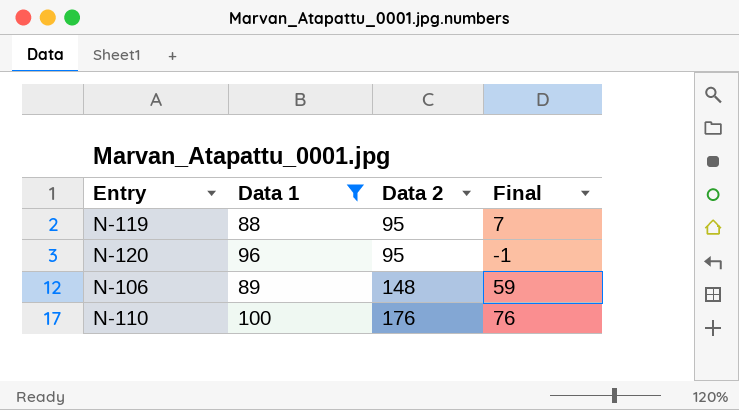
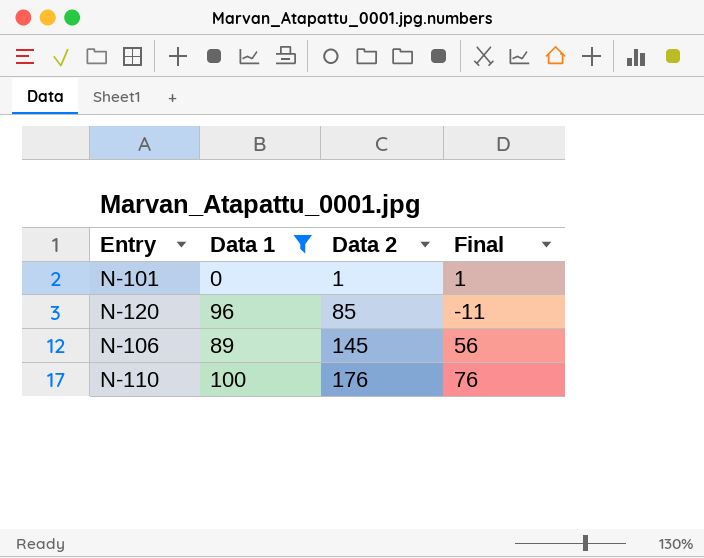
row N-119: 88 | 95 | 7 -> none
row N-101: none -> 0 | 1 | 1
N-120 | Data 2: 95 -> 85
N-120 | Final: -1 -> -11
N-106 | Data 2: 148 -> 145
N-106 | Final: 59 -> 56

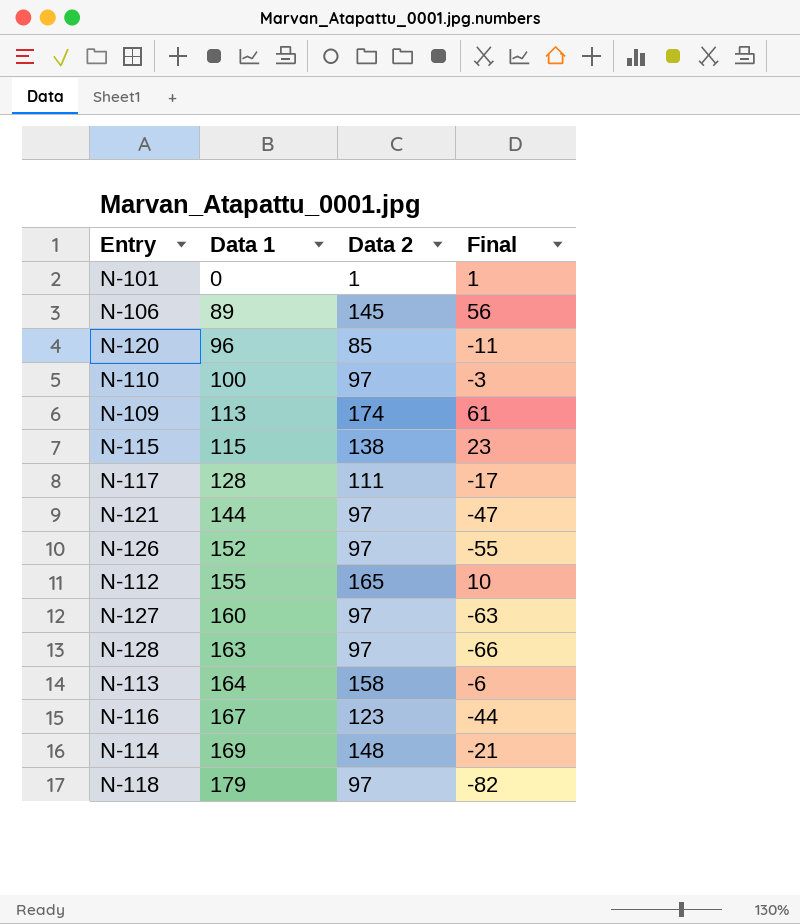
filter: Data 1 <= 100 -> none
row order: Data 2 ascending -> Data 1 ascending
N-110 | Data 2: 176 -> 97
N-110 | Final: 76 -> -3

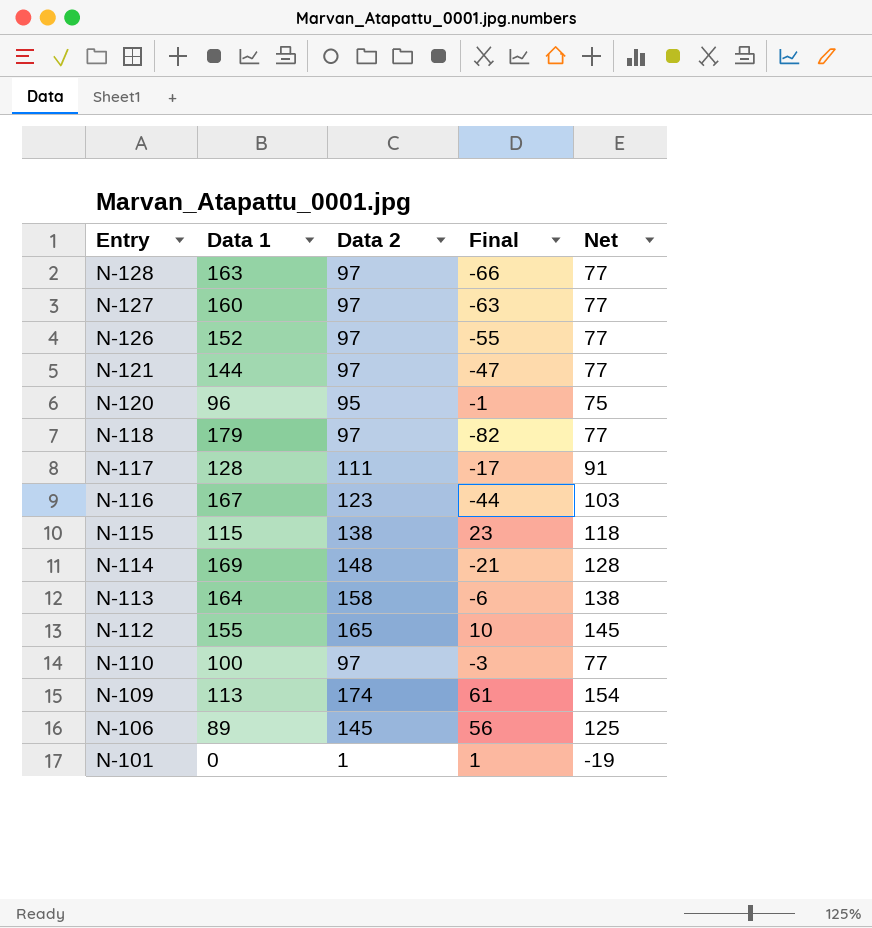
row order: Data 1 ascending -> Entry descending
column Net | formula: none -> [Data 2] - 20
N-120 | Data 2: 85 -> 95
N-120 | Final: -11 -> -1

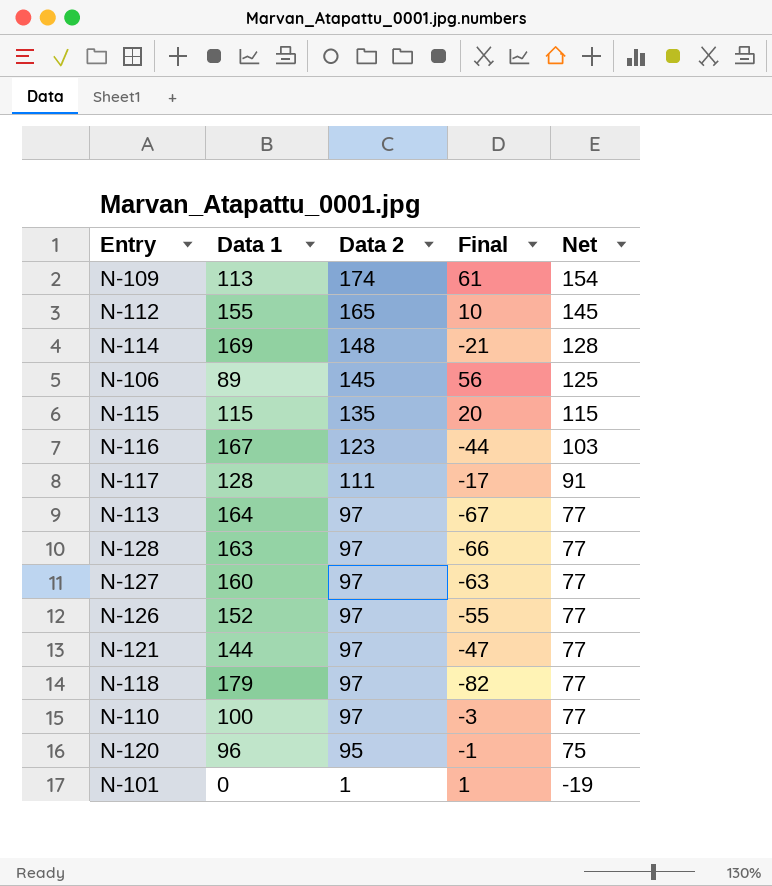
row order: Entry descending -> Data 2 descending
N-115 | Data 2: 138 -> 135
N-115 | Final: 23 -> 20
N-115 | Net: 118 -> 115
N-113 | Data 2: 158 -> 97
N-113 | Final: -6 -> -67
N-113 | Net: 138 -> 77

